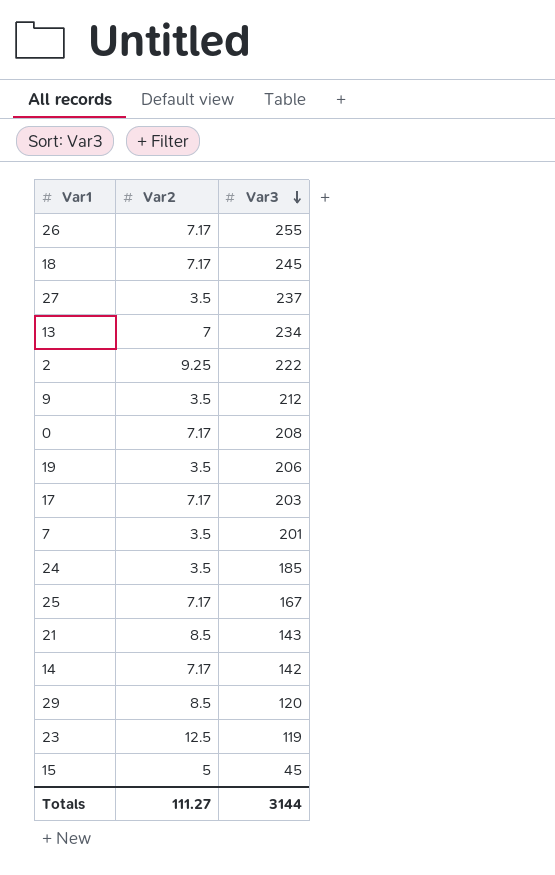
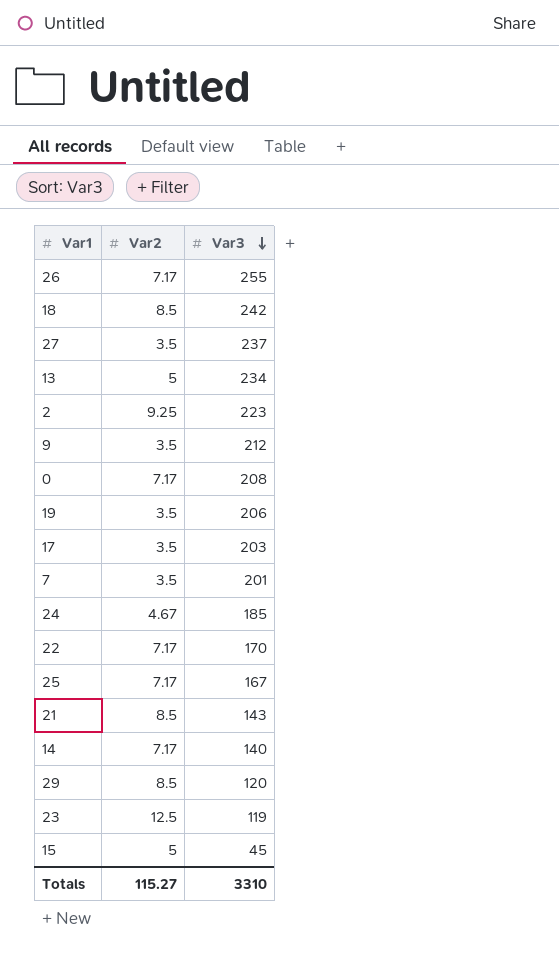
18 | Var2: 7.17 -> 8.5
18 | Var3: 245 -> 242
13 | Var2: 7 -> 5
2 | Var3: 222 -> 223
17 | Var2: 7.17 -> 3.5
24 | Var2: 3.5 -> 4.67
row 22: none -> 7.17 | 170
14 | Var3: 142 -> 140
Totals | Var2: 111.27 -> 115.27
Totals | Var3: 3144 -> 3310

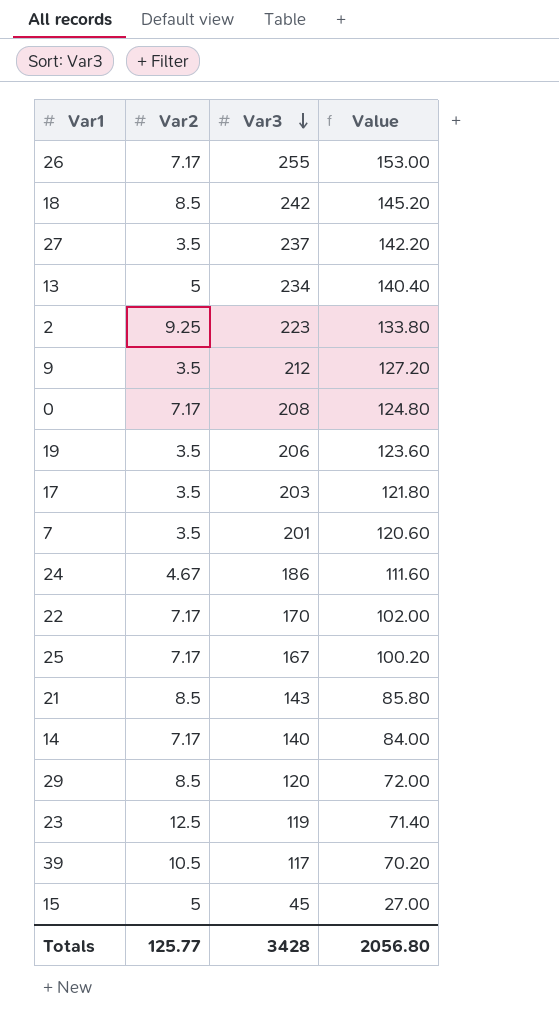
column Value | formula: none -> [Var3] * 0.6
24 | Var3: 185 -> 186
row 39: none -> 10.5 | 117 | 70.20
Totals | Var2: 115.27 -> 125.77
Totals | Var3: 3310 -> 3428

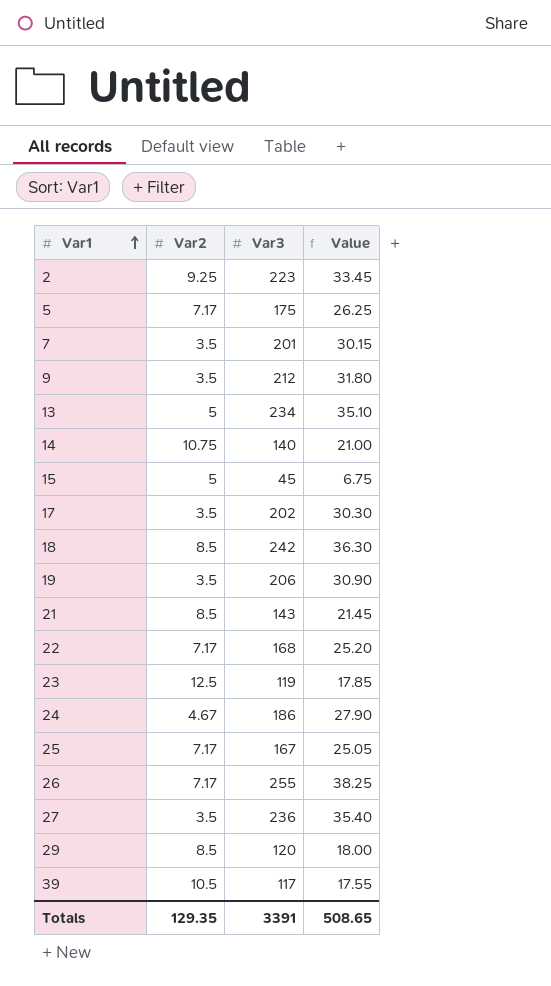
row order: Var3 descending -> Var1 ascending
column Value | formula: [Var3] * 0.6 -> [Var3] * 0.15
row 0: 7.17 | 208 | 124.80 -> none
row 5: none -> 7.17 | 175 | 26.25
14 | Var2: 7.17 -> 10.75
17 | Var3: 203 -> 202
22 | Var3: 170 -> 168
27 | Var3: 237 -> 236
Totals | Var2: 125.77 -> 129.35
Totals | Var3: 3428 -> 3391
Totals | Value: 2056.80 -> 508.65

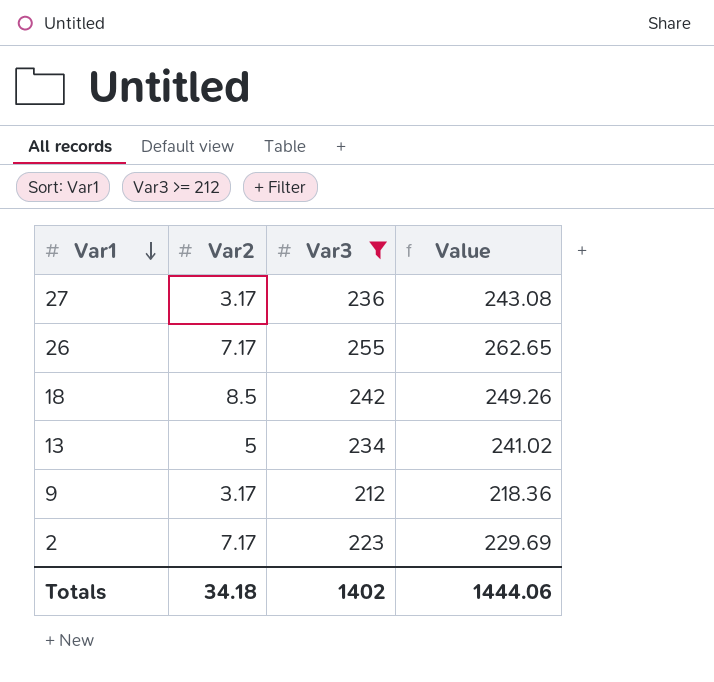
filter: none -> Var3 >= 212
row order: Var1 ascending -> Var1 descending
column Value | formula: [Var3] * 0.15 -> [Var3] * 1.03
27 | Var2: 3.5 -> 3.17
9 | Var2: 3.5 -> 3.17
2 | Var2: 9.25 -> 7.17
Totals | Var2: 129.35 -> 34.18
Totals | Var3: 3391 -> 1402
Totals | Value: 508.65 -> 1444.06

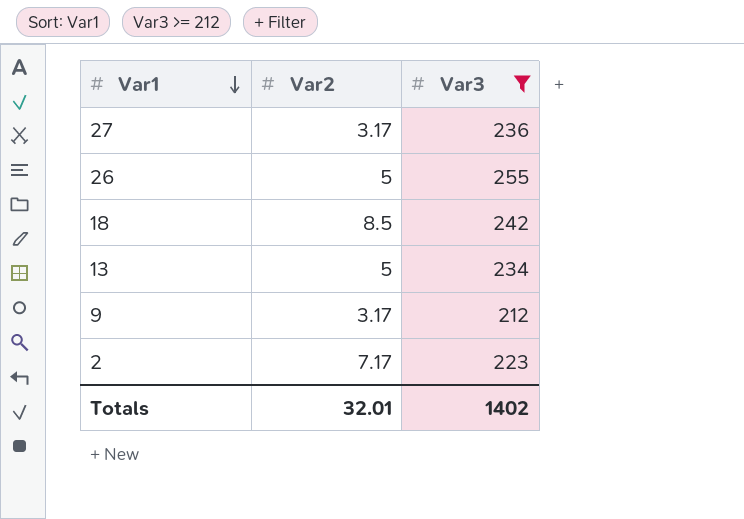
column Value | formula: [Var3] * 1.03 -> none
26 | Var2: 7.17 -> 5
Totals | Var2: 34.18 -> 32.01

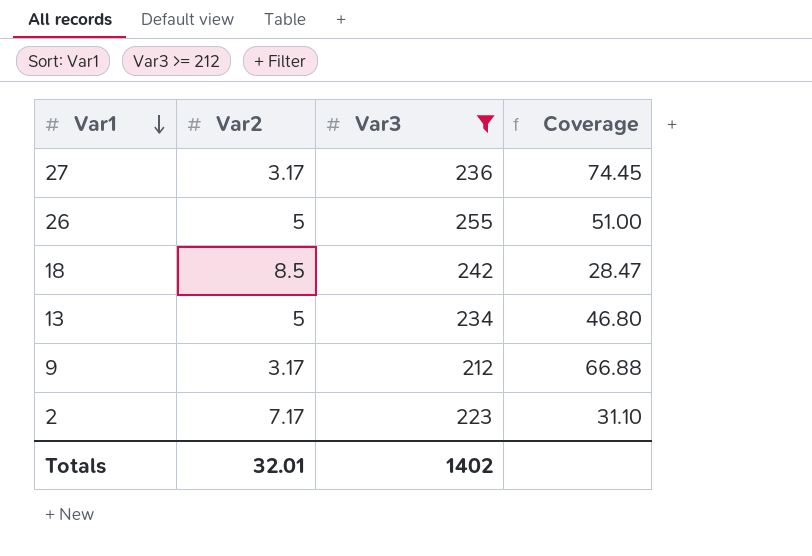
column Coverage | formula: none -> [Var3] / [Var2]

